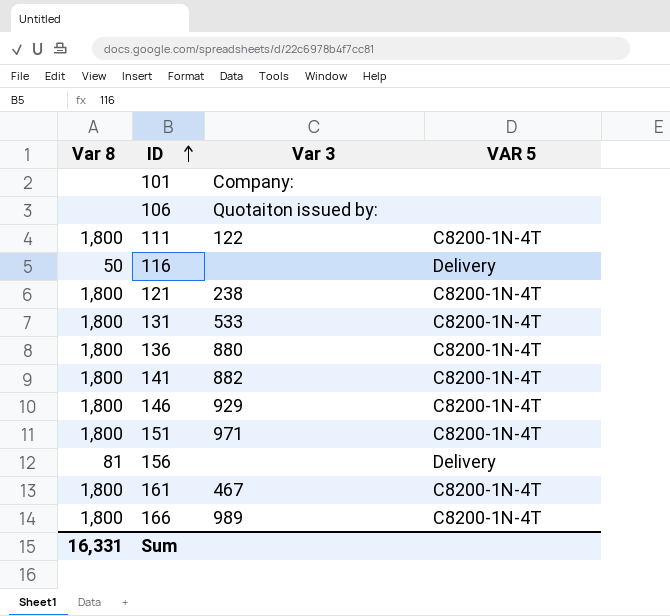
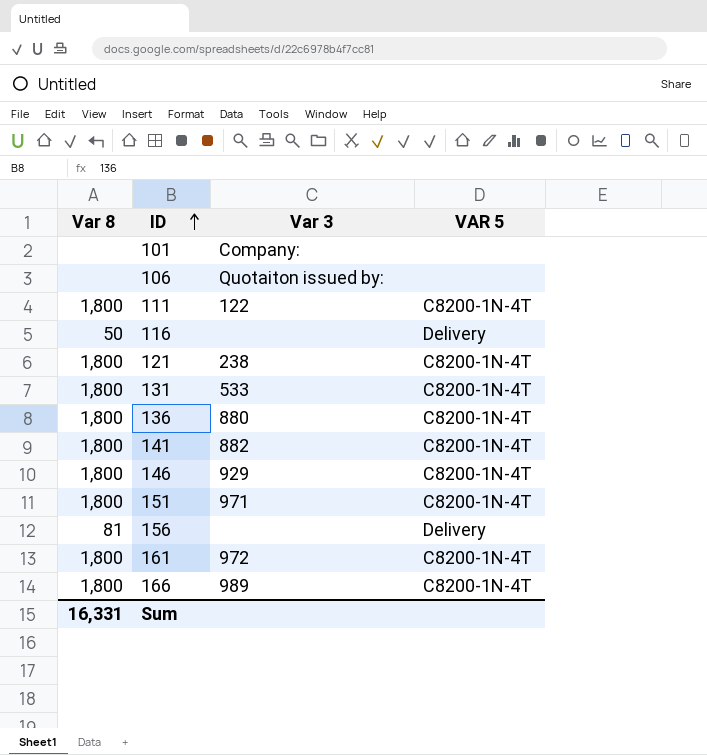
161 | Var 3: 467 -> 972

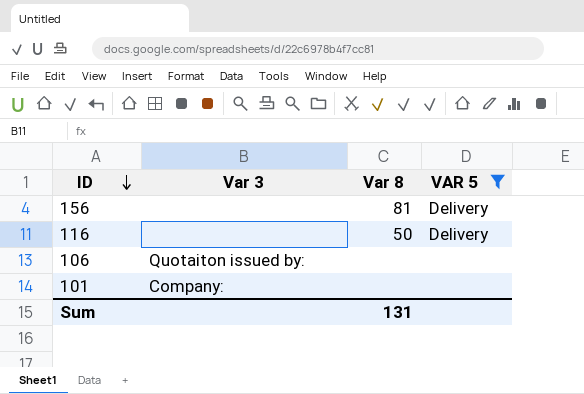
filter: none -> VAR 5 != C8200-1N-4T
row order: ID ascending -> ID descending
column Var 8 | position: 1 -> 3
Sum | Var 8: 16,331 -> 131

